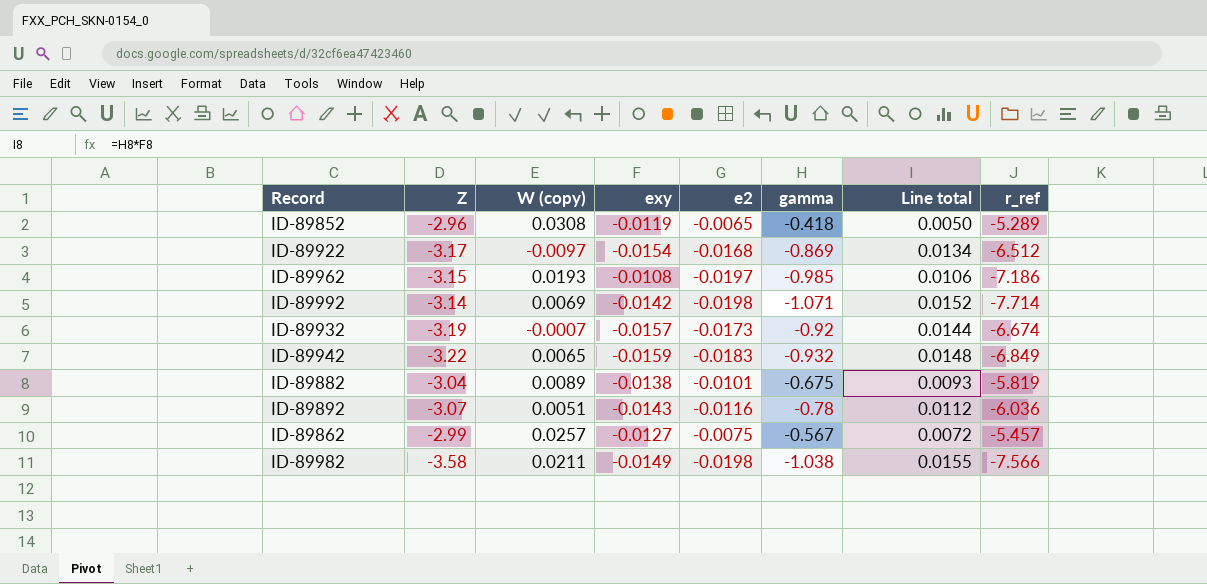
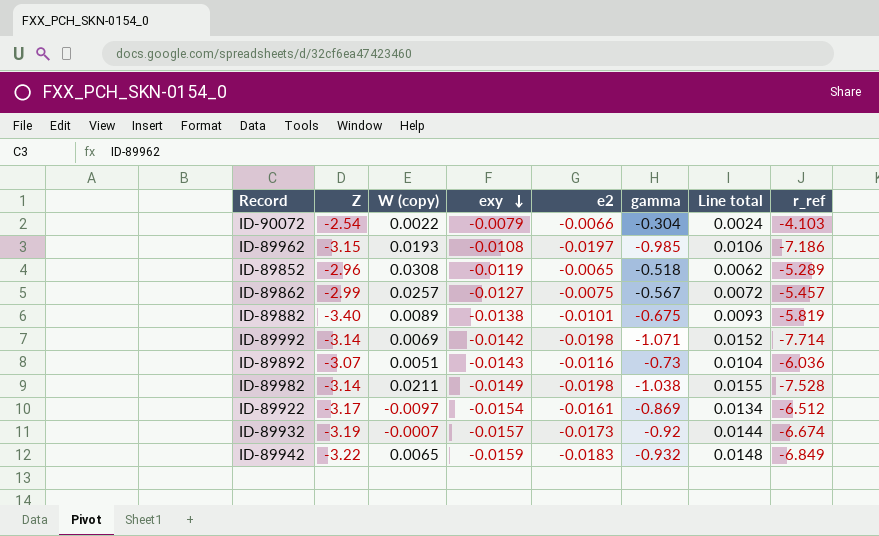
row order: none -> exy descending
row ID-90072: none -> -2.54 | 0.0022 | -0.0079 | -0.0066 | -0.304 | 0.0024 | -4.103
ID-89852 | gamma: -0.418 -> -0.518
ID-89852 | Line total: 0.0050 -> 0.0062
ID-89882 | Z: -3.04 -> -3.40
ID-89892 | gamma: -0.78 -> -0.73
ID-89892 | Line total: 0.0112 -> 0.0104
ID-89982 | Z: -3.58 -> -3.14
ID-89982 | r_ref: -7.566 -> -7.528
ID-89922 | e2: -0.0168 -> -0.0161

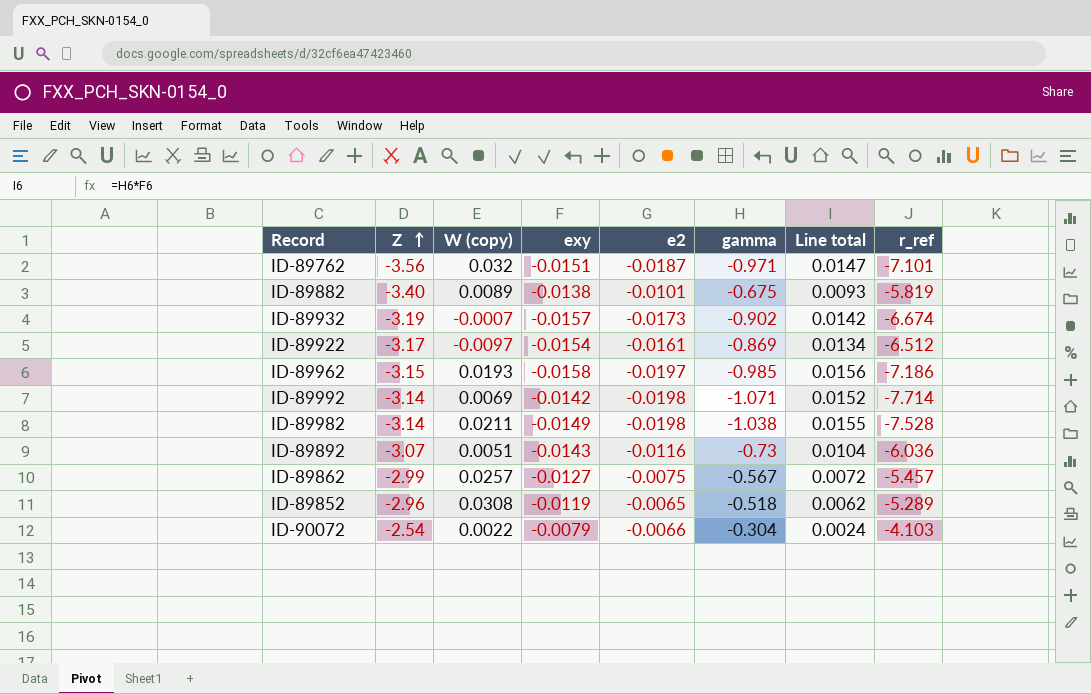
row order: exy descending -> Z ascending
row ID-89942: -3.22 | 0.0065 | -0.0159 | -0.0183 | -0.932 | 0.0148 | -6.849 -> none
row ID-89762: none -> -3.56 | 0.032 | -0.0151 | -0.0187 | -0.971 | 0.0147 | -7.101
ID-89932 | gamma: -0.92 -> -0.902
ID-89932 | Line total: 0.0144 -> 0.0142
ID-89962 | exy: -0.0108 -> -0.0158
ID-89962 | Line total: 0.0106 -> 0.0156

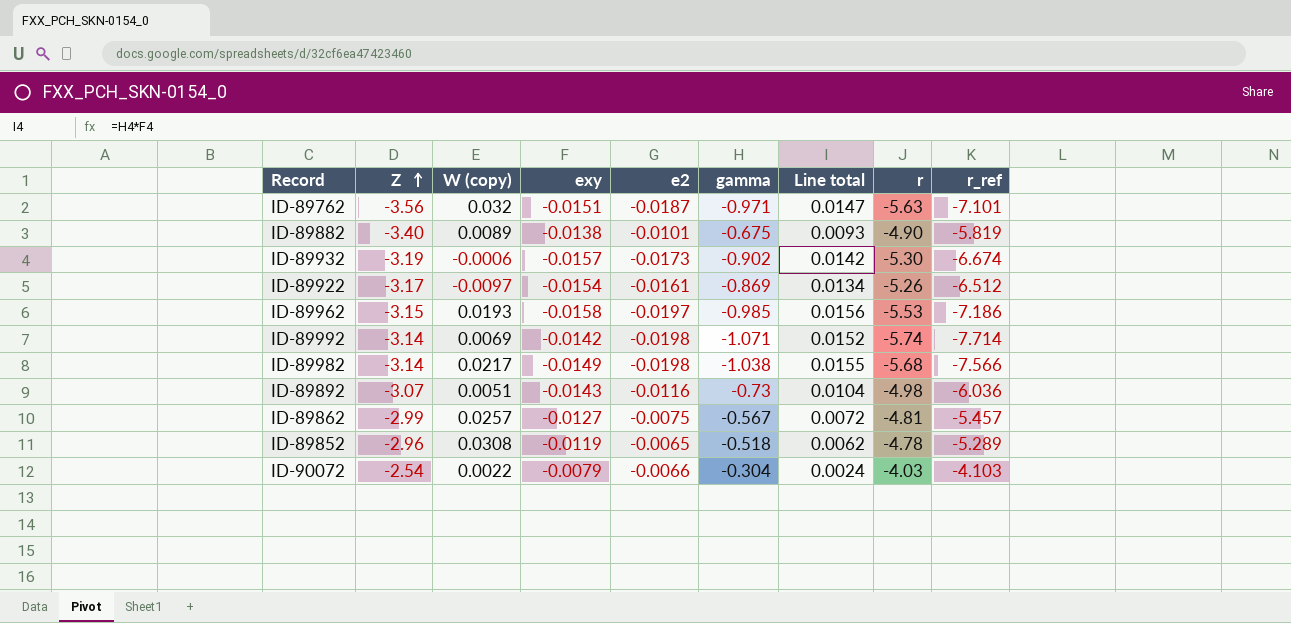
column r | position: none -> 8
ID-89932 | W (copy): -0.0007 -> -0.0006
ID-89982 | W (copy): 0.0211 -> 0.0217
ID-89982 | r_ref: -7.528 -> -7.566

